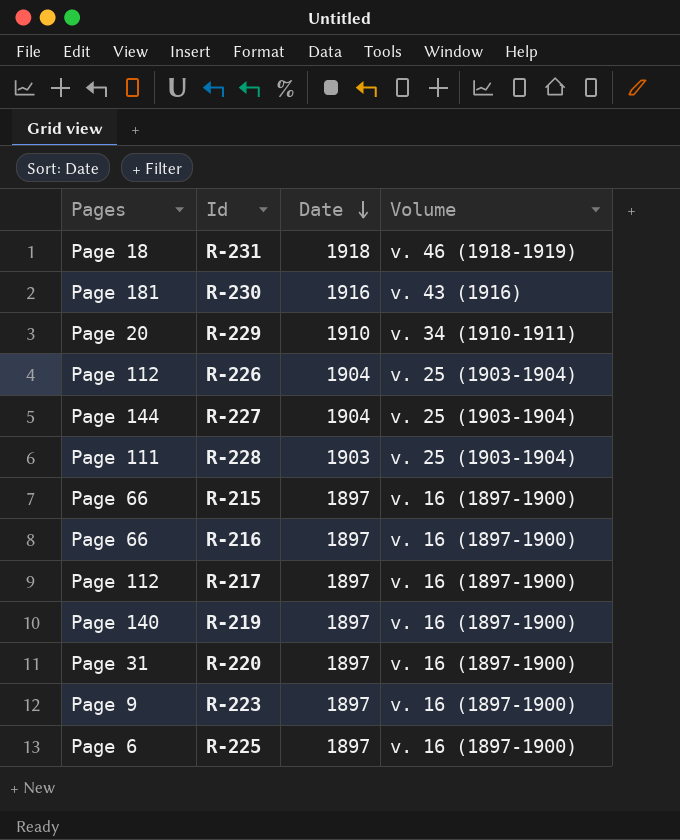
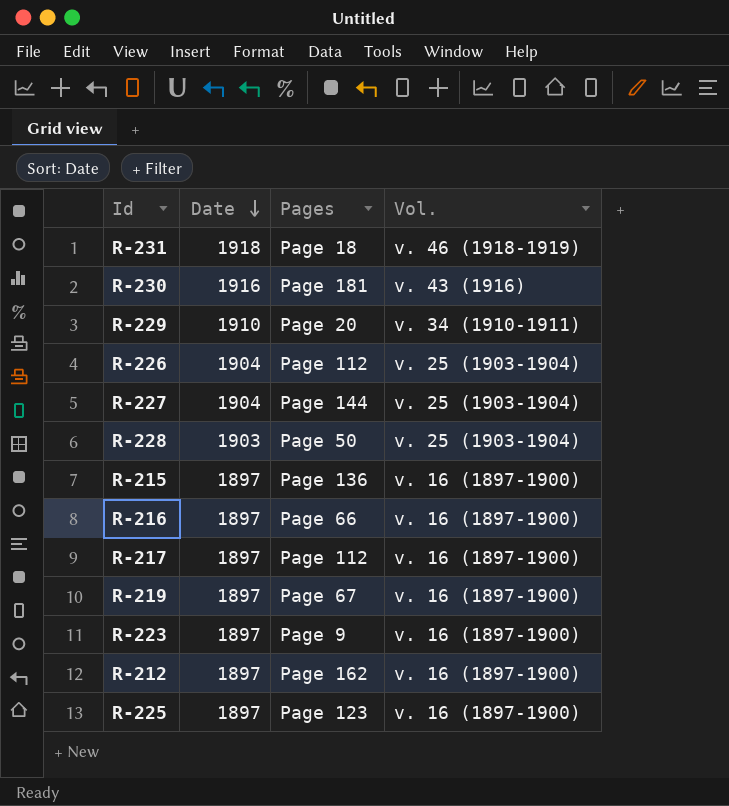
column Pages | position: 1 -> 3
column name: Volume -> Vol.
row R-220: Page 31 | 1897 | v. 16 (1897-1900) -> none
R-228 | Pages: Page 111 -> Page 50
R-215 | Pages: Page 66 -> Page 136
R-219 | Pages: Page 140 -> Page 67
row R-212: none -> 1897 | Page 162 | v. 16 (1897-1900)
R-225 | Pages: Page 6 -> Page 123

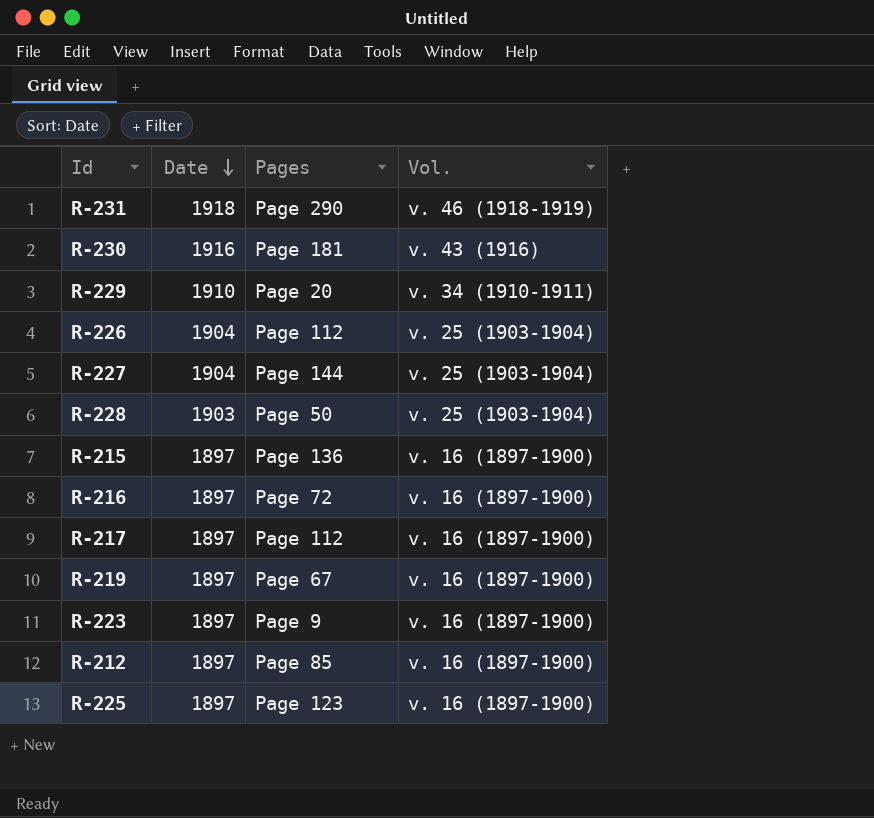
R-231 | Pages: Page 18 -> Page 290
R-216 | Pages: Page 66 -> Page 72
R-212 | Pages: Page 162 -> Page 85

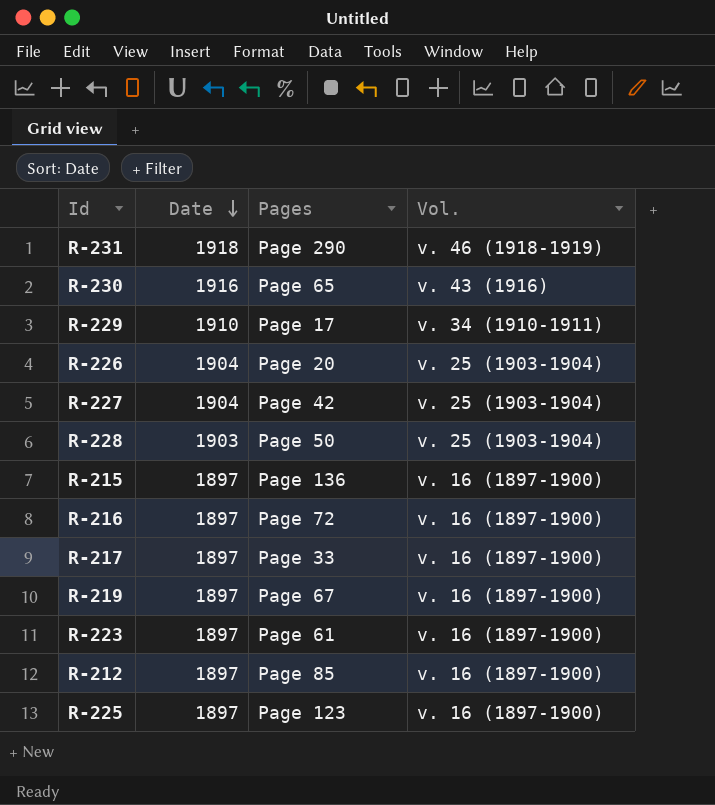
R-230 | Pages: Page 181 -> Page 65
R-229 | Pages: Page 20 -> Page 17
R-226 | Pages: Page 112 -> Page 20
R-227 | Pages: Page 144 -> Page 42
R-217 | Pages: Page 112 -> Page 33
R-223 | Pages: Page 9 -> Page 61

